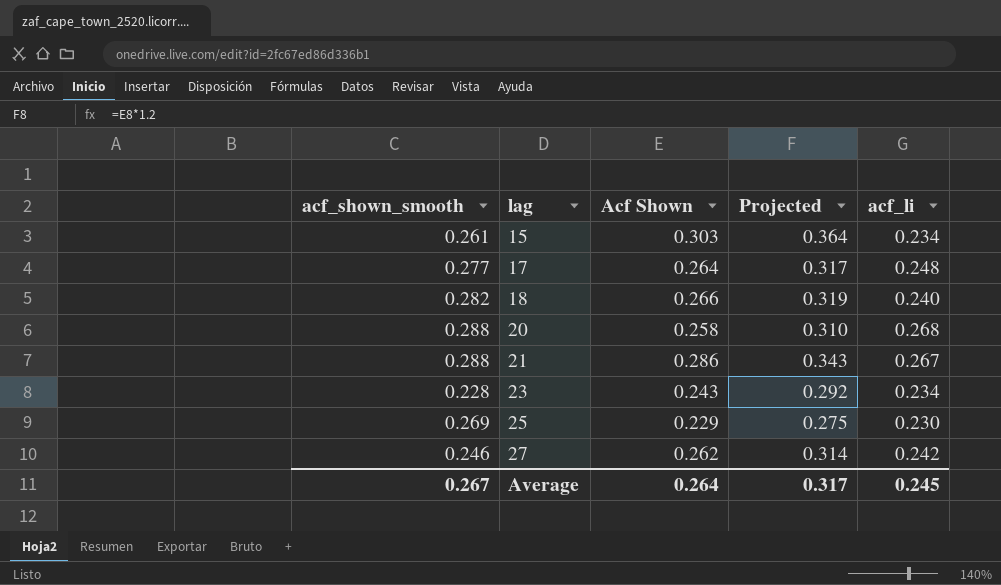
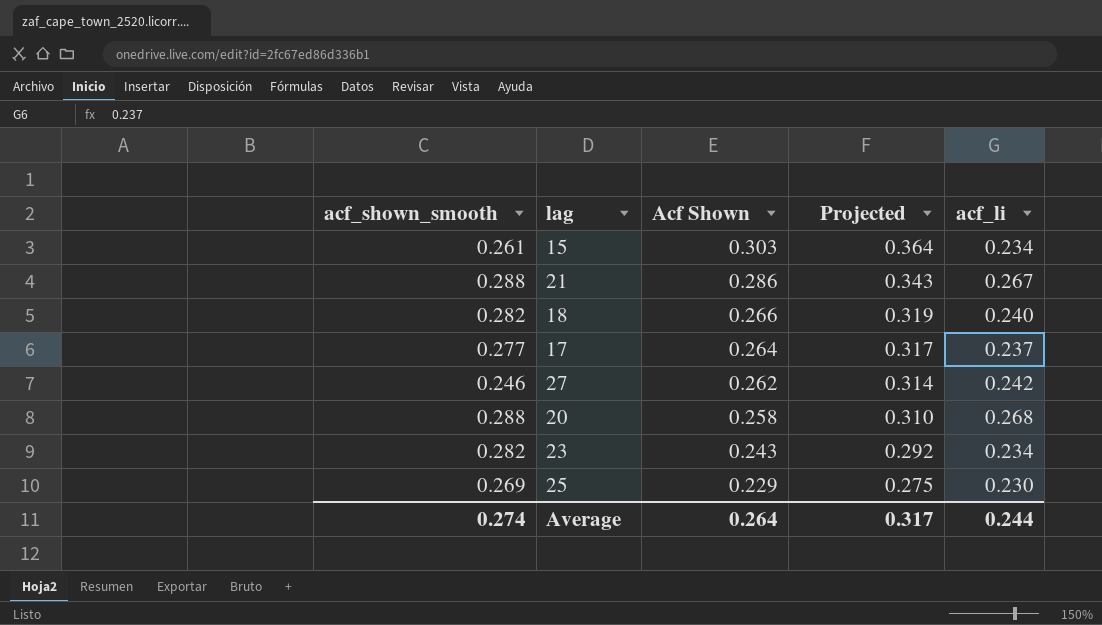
row order: lag ascending -> Acf Shown descending
17 | acf_li: 0.248 -> 0.237
23 | acf_shown_smooth: 0.228 -> 0.282
Average | acf_shown_smooth: 0.267 -> 0.274
Average | acf_li: 0.245 -> 0.244

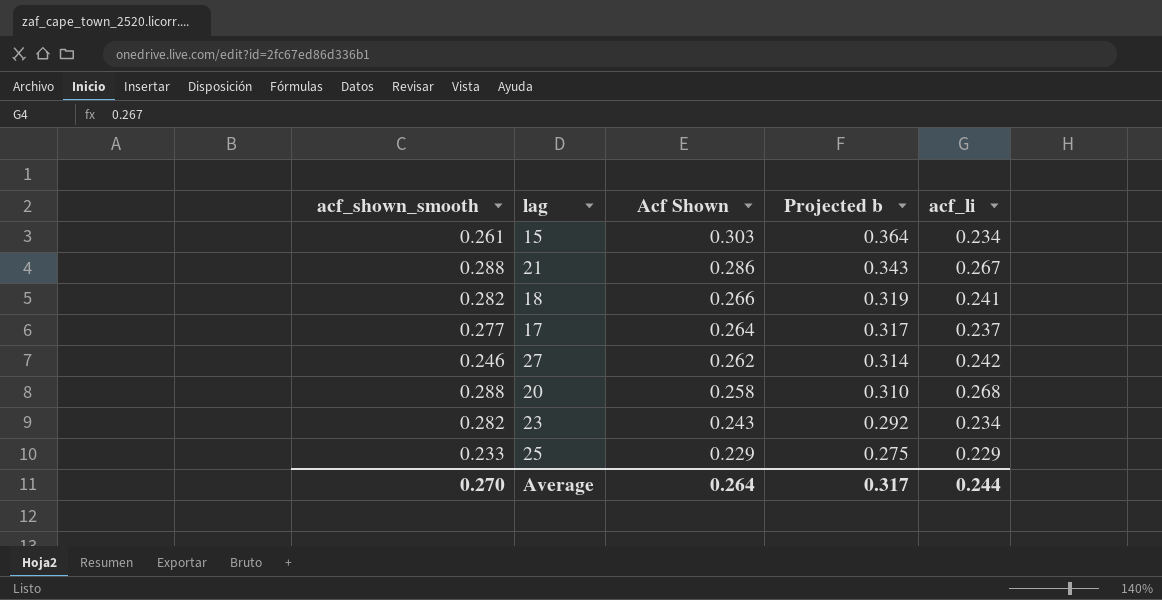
column name: Projected -> Projected b
18 | acf_li: 0.240 -> 0.241
25 | acf_shown_smooth: 0.269 -> 0.233
25 | acf_li: 0.230 -> 0.229
Average | acf_shown_smooth: 0.274 -> 0.270

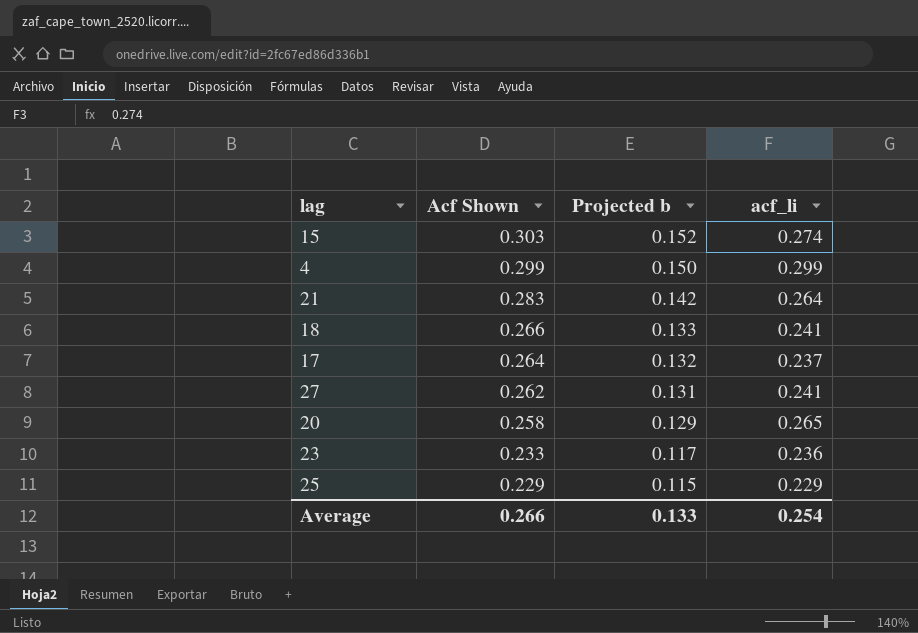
column acf_shown_smooth | position: 1 -> none
column Projected b | formula: [Acf Shown] * 1.2 -> [Acf Shown] * 0.5
15 | acf_li: 0.234 -> 0.274
row 4: none -> 0.299 | 0.150 | 0.299
21 | Acf Shown: 0.286 -> 0.283
21 | acf_li: 0.267 -> 0.264
27 | acf_li: 0.242 -> 0.241
20 | acf_li: 0.268 -> 0.265
23 | Acf Shown: 0.243 -> 0.233
23 | acf_li: 0.234 -> 0.236
Average | Acf Shown: 0.264 -> 0.266
Average | Projected b: 0.317 -> 0.133
Average | acf_li: 0.244 -> 0.254

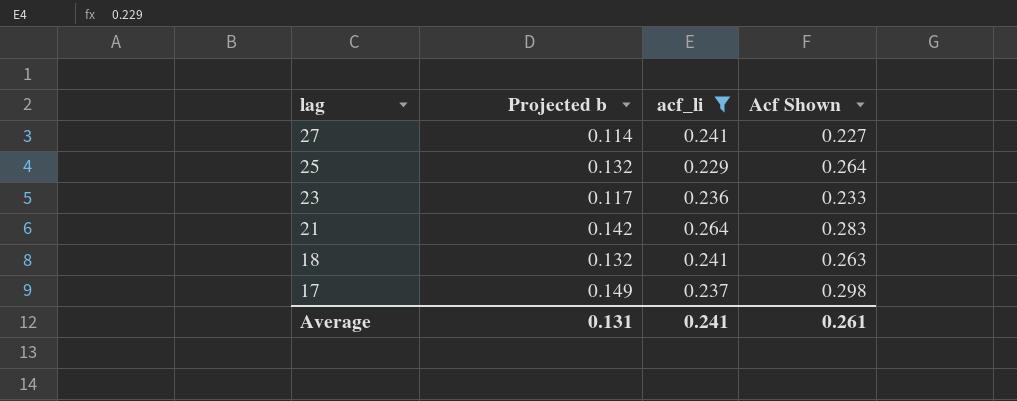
filter: none -> acf_li <= 0.264
row order: Acf Shown descending -> lag descending
column Acf Shown | position: 2 -> 4
27 | Projected b: 0.131 -> 0.114
27 | Acf Shown: 0.262 -> 0.227
25 | Projected b: 0.115 -> 0.132
25 | Acf Shown: 0.229 -> 0.264
18 | Projected b: 0.133 -> 0.132
18 | Acf Shown: 0.266 -> 0.263
17 | Projected b: 0.132 -> 0.149
17 | Acf Shown: 0.264 -> 0.298
Average | Projected b: 0.133 -> 0.131
Average | acf_li: 0.254 -> 0.241
Average | Acf Shown: 0.266 -> 0.261

